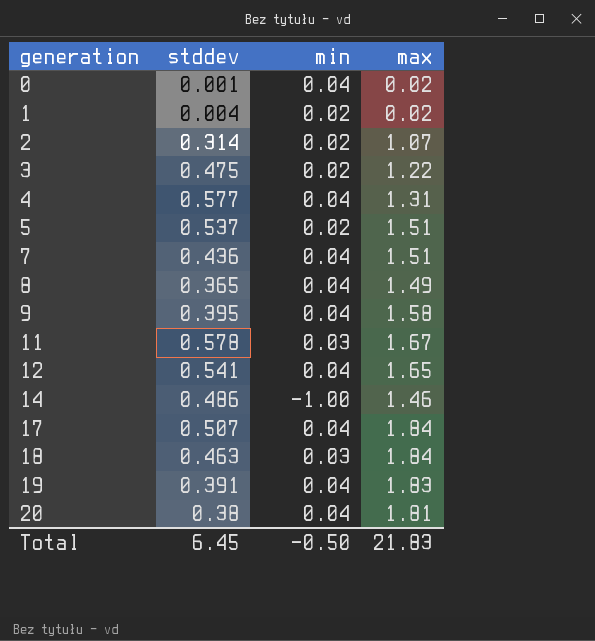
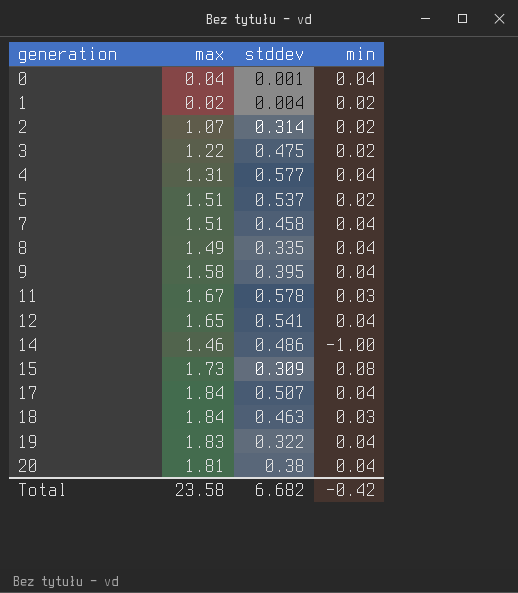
column max | position: 4 -> 2
0 | max: 0.02 -> 0.04
7 | stddev: 0.436 -> 0.458
8 | stddev: 0.365 -> 0.335
row 15: none -> 1.73 | 0.309 | 0.08
19 | stddev: 0.391 -> 0.322
Total | max: 21.83 -> 23.58
Total | stddev: 6.45 -> 6.682
Total | min: -0.50 -> -0.42

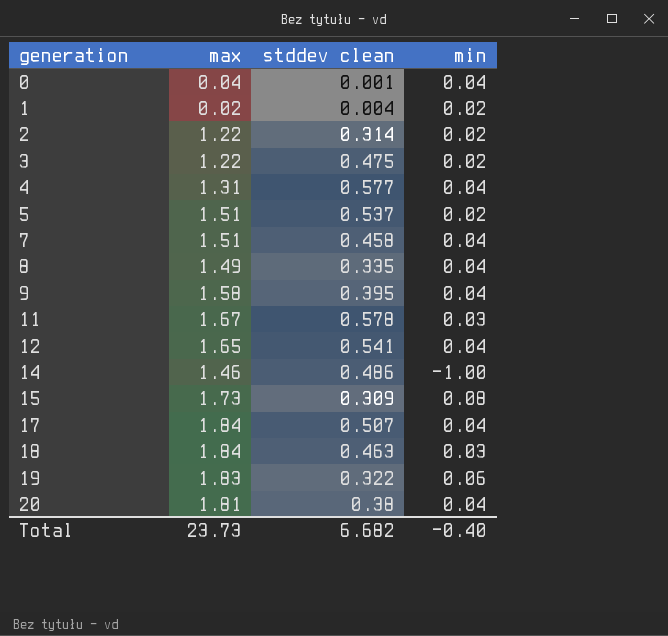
column name: stddev -> stddev clean
2 | max: 1.07 -> 1.22
19 | min: 0.04 -> 0.06
Total | max: 23.58 -> 23.73
Total | min: -0.42 -> -0.40

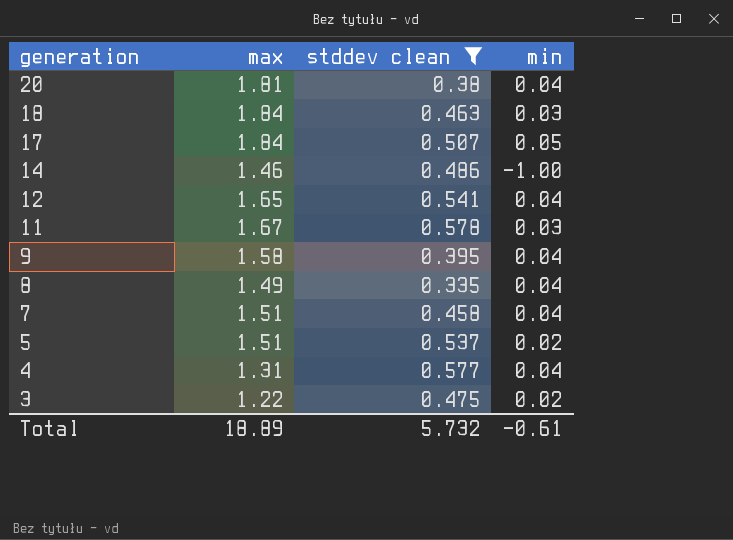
filter: none -> stddev clean >= 0.335
row order: generation ascending -> generation descending
17 | min: 0.04 -> 0.05
Total | max: 23.73 -> 18.89
Total | stddev clean: 6.682 -> 5.732
Total | min: -0.40 -> -0.61

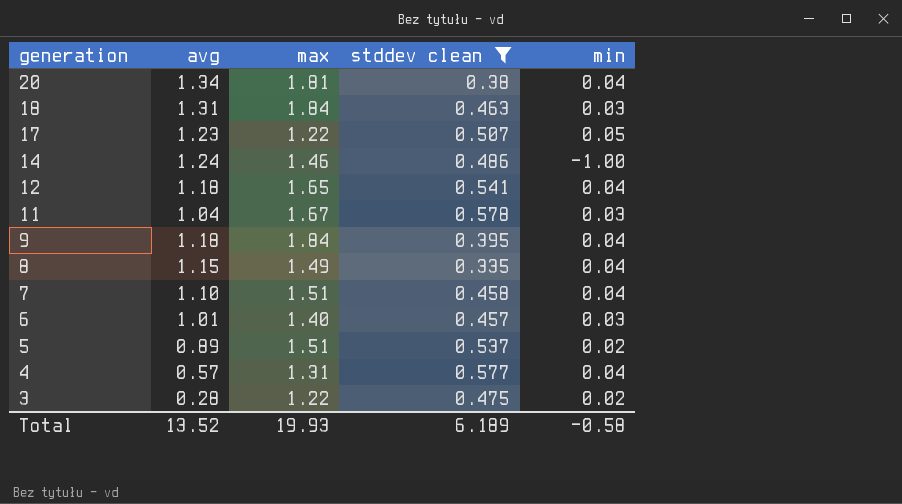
column avg | position: none -> 2
17 | max: 1.84 -> 1.22
9 | max: 1.58 -> 1.84
row 6: none -> 1.01 | 1.40 | 0.457 | 0.03
Total | max: 18.89 -> 19.93
Total | stddev clean: 5.732 -> 6.189
Total | min: -0.61 -> -0.58

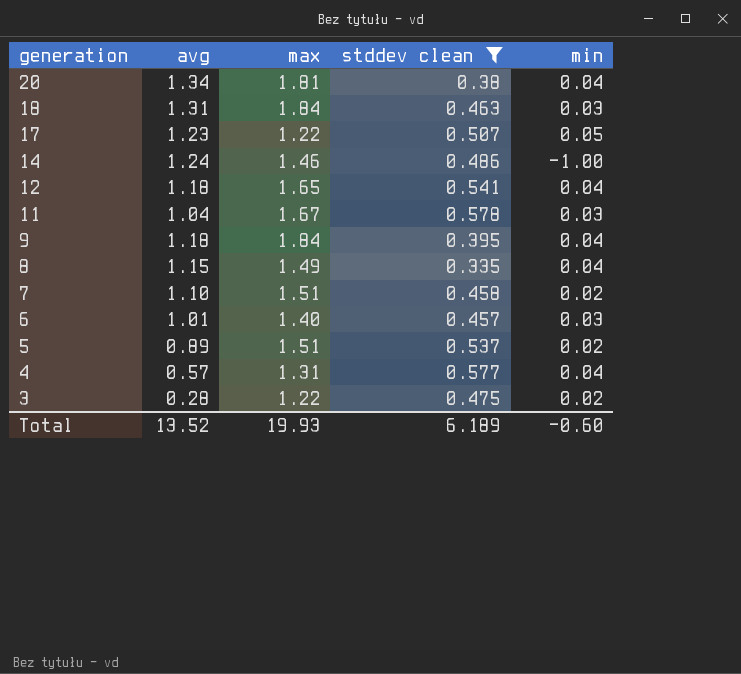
7 | min: 0.04 -> 0.02
Total | min: -0.58 -> -0.60

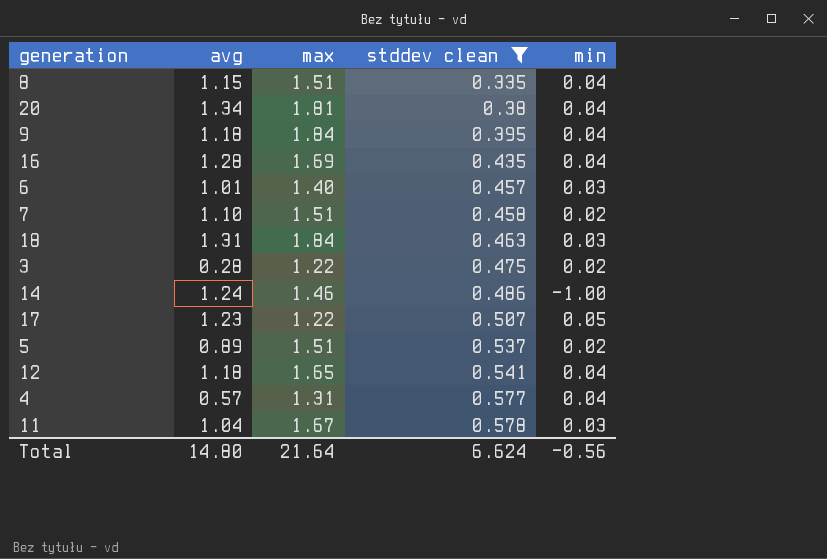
row order: generation descending -> stddev clean ascending
8 | max: 1.49 -> 1.51
row 16: none -> 1.28 | 1.69 | 0.435 | 0.04
Total | avg: 13.52 -> 14.80
Total | max: 19.93 -> 21.64
Total | stddev clean: 6.189 -> 6.624
Total | min: -0.60 -> -0.56

